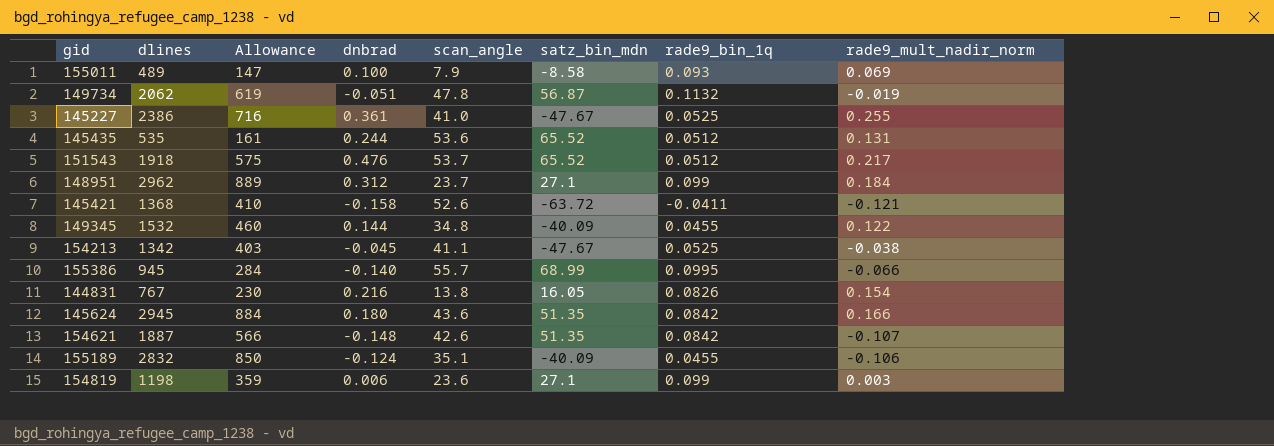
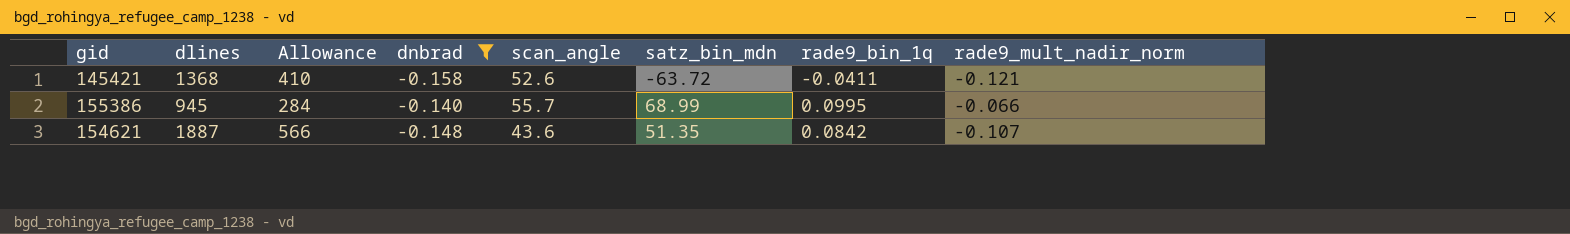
filter: none -> dnbrad <= -0.140
154621 | scan_angle: 42.6 -> 43.6

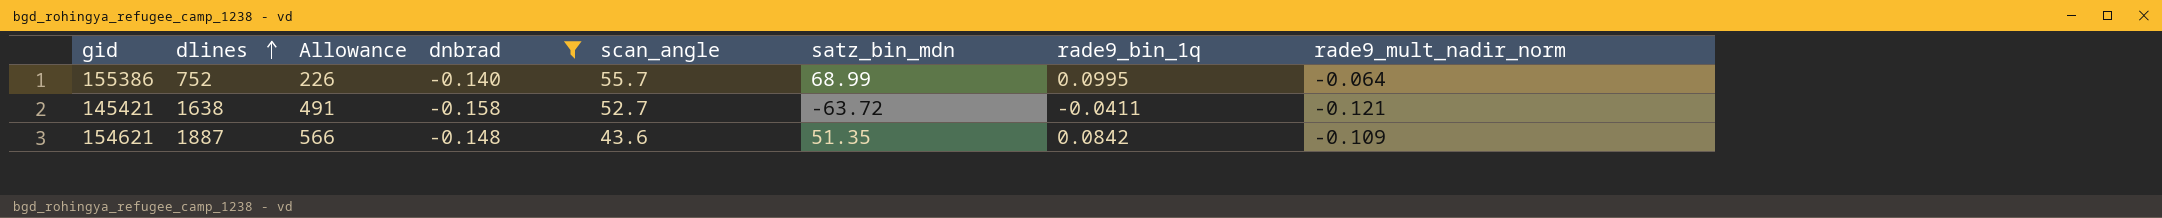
row order: none -> dlines ascending
155386 | dlines: 945 -> 752
155386 | Allowance: 284 -> 226
155386 | rade9_mult_nadir_norm: -0.066 -> -0.064
145421 | dlines: 1368 -> 1638
145421 | Allowance: 410 -> 491
145421 | scan_angle: 52.6 -> 52.7
154621 | rade9_mult_nadir_norm: -0.107 -> -0.109

